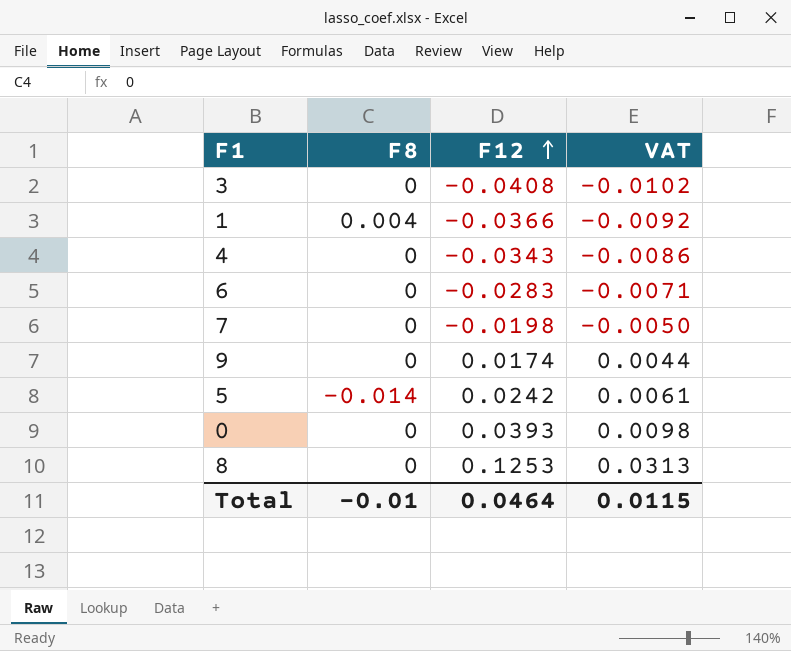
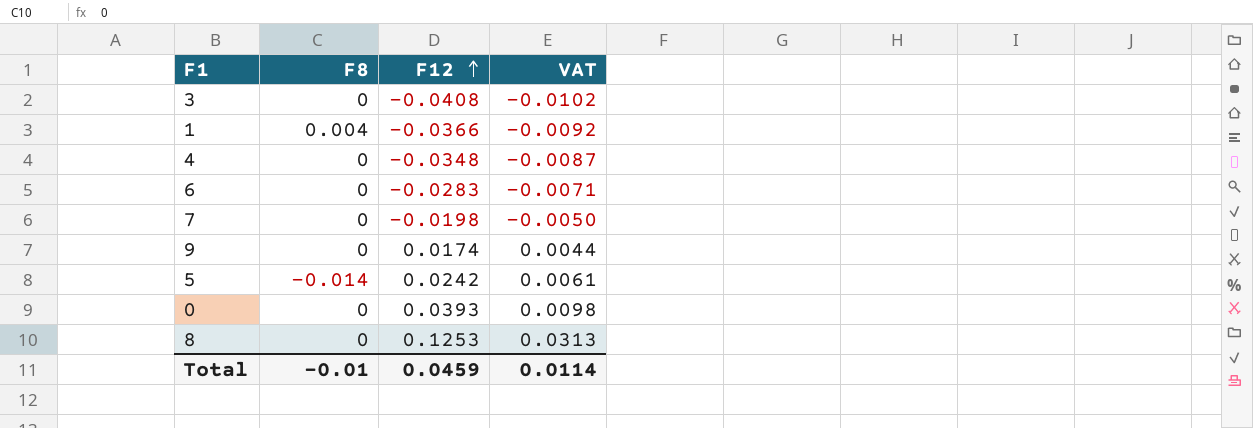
4 | F12: -0.0343 -> -0.0348
4 | VAT: -0.0086 -> -0.0087
Total | F12: 0.0464 -> 0.0459
Total | VAT: 0.0115 -> 0.0114

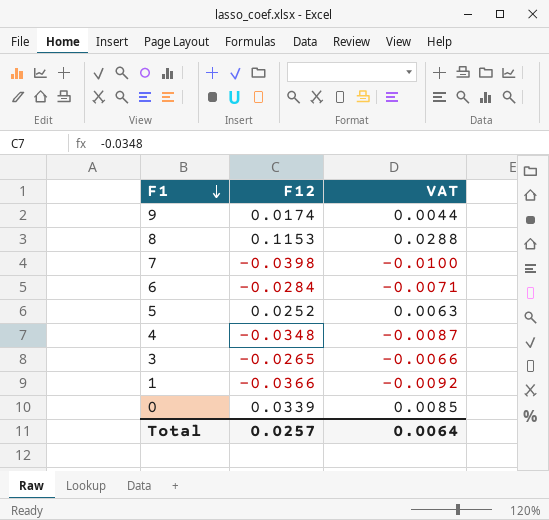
row order: F12 ascending -> F1 descending
column F8 | position: 2 -> none
8 | F12: 0.1253 -> 0.1153
8 | VAT: 0.0313 -> 0.0288
7 | F12: -0.0198 -> -0.0398
7 | VAT: -0.0050 -> -0.0100
6 | F12: -0.0283 -> -0.0284
5 | F12: 0.0242 -> 0.0252
5 | VAT: 0.0061 -> 0.0063
3 | F12: -0.0408 -> -0.0265
3 | VAT: -0.0102 -> -0.0066
0 | F12: 0.0393 -> 0.0339
0 | VAT: 0.0098 -> 0.0085
Total | F12: 0.0459 -> 0.0257
Total | VAT: 0.0114 -> 0.0064

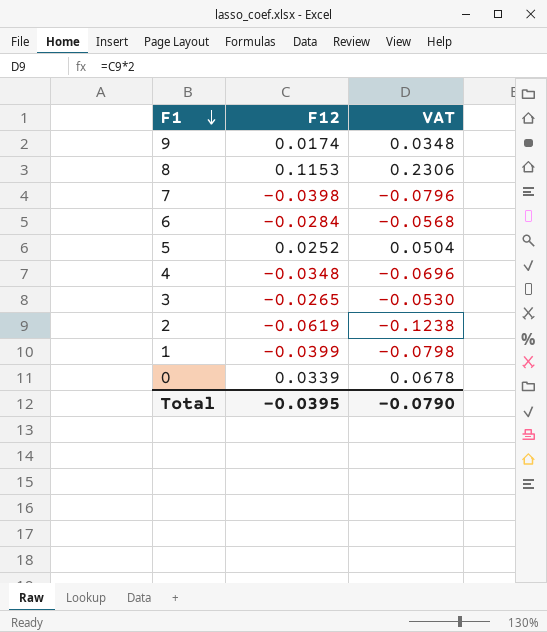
column VAT | formula: [F12] * 0.25 -> [F12] * 2
row 2: none -> -0.0619 | -0.1238
1 | F12: -0.0366 -> -0.0399
Total | F12: 0.0257 -> -0.0395
Total | VAT: 0.0064 -> -0.0790

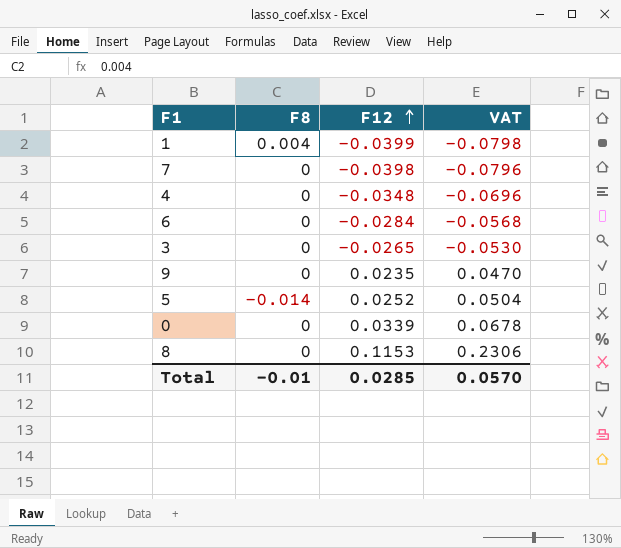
row order: F1 descending -> F12 ascending
column F8 | position: none -> 2
row 2: -0.0619 | -0.1238 -> none
9 | F12: 0.0174 -> 0.0235
9 | VAT: 0.0348 -> 0.0470
Total | F12: -0.0395 -> 0.0285
Total | VAT: -0.0790 -> 0.0570

